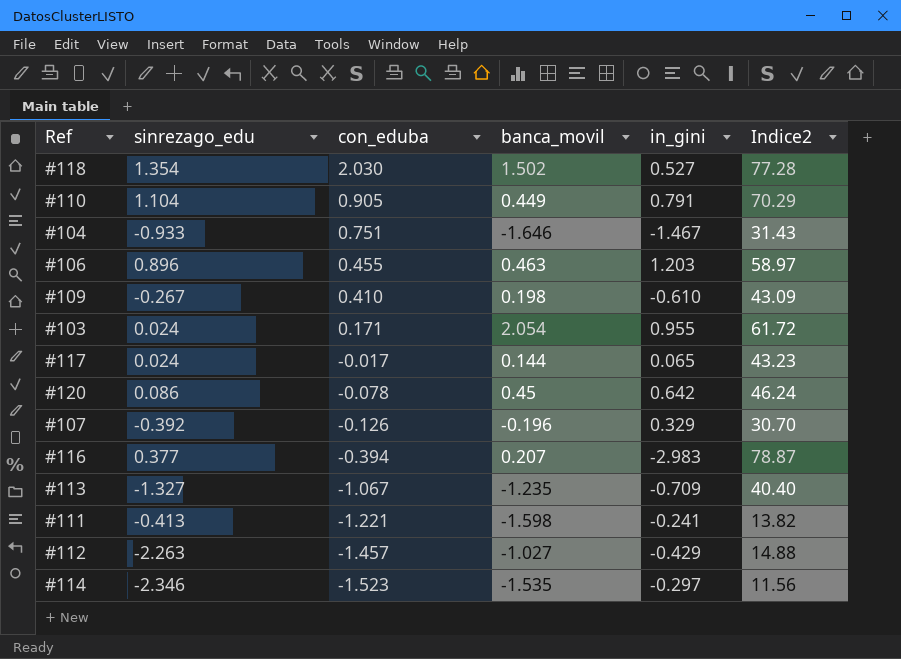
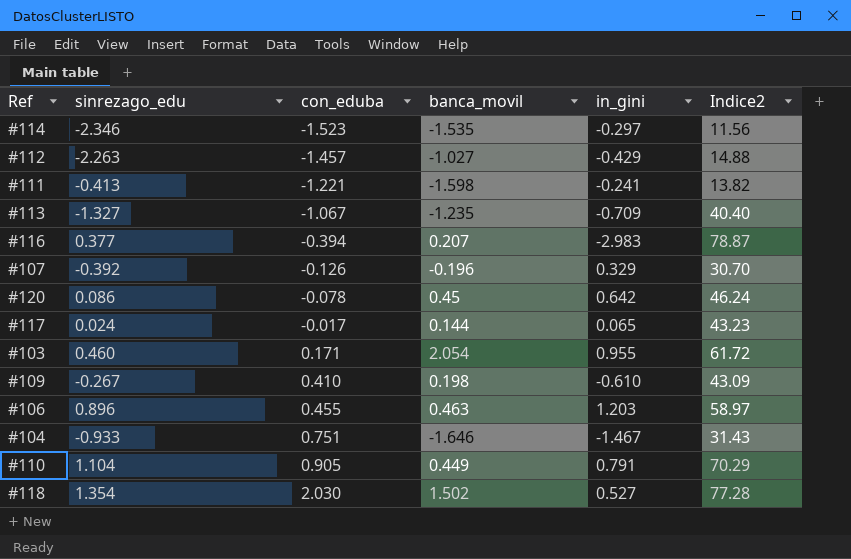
row order: con_eduba descending -> con_eduba ascending
#103 | sinrezago_edu: 0.024 -> 0.460

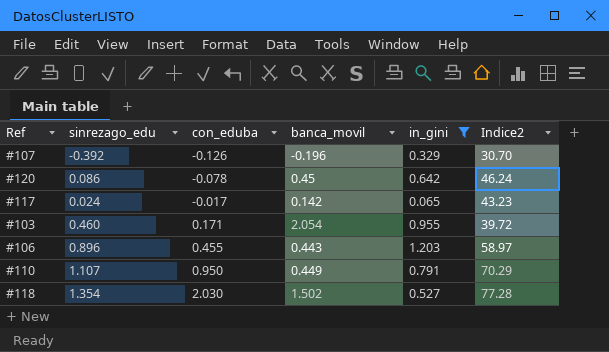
filter: none -> in_gini >= 0.065
#117 | banca_movil: 0.144 -> 0.142
#103 | Indice2: 61.72 -> 39.72
#106 | banca_movil: 0.463 -> 0.443
#110 | sinrezago_edu: 1.104 -> 1.107
#110 | con_eduba: 0.905 -> 0.950

